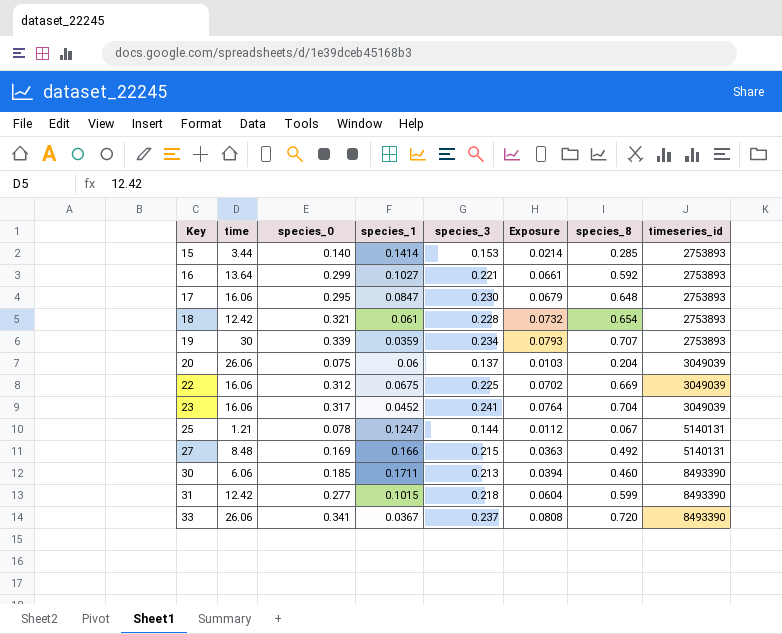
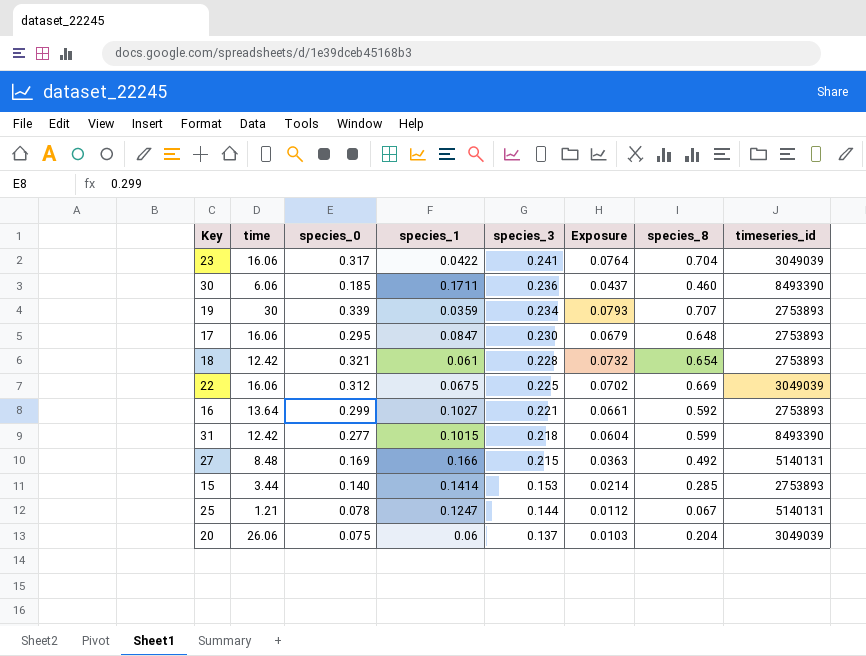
row order: Key ascending -> species_3 descending
row 33: 26.06 | 0.341 | 0.0367 | 0.237 | 0.0808 | 0.720 | 8493390 -> none
23 | species_1: 0.0452 -> 0.0422
30 | species_3: 0.213 -> 0.236
30 | Exposure: 0.0394 -> 0.0437

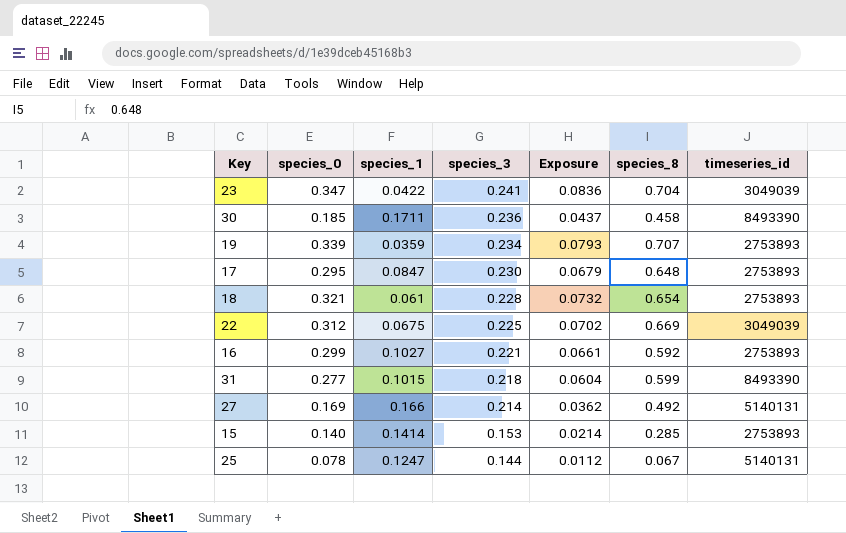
column time | position: 2 -> none
row 20: 26.06 | 0.075 | 0.06 | 0.137 | 0.0103 | 0.204 | 3049039 -> none
23 | species_0: 0.317 -> 0.347
23 | Exposure: 0.0764 -> 0.0836
30 | species_8: 0.460 -> 0.458
27 | species_3: 0.215 -> 0.214
27 | Exposure: 0.0363 -> 0.0362

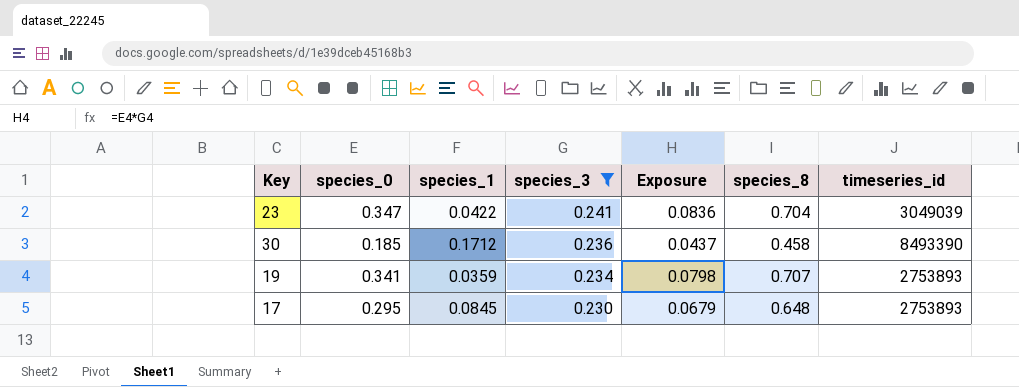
filter: none -> species_3 >= 0.230
30 | species_1: 0.1711 -> 0.1712
19 | species_0: 0.339 -> 0.341
19 | Exposure: 0.0793 -> 0.0798
17 | species_1: 0.0847 -> 0.0845

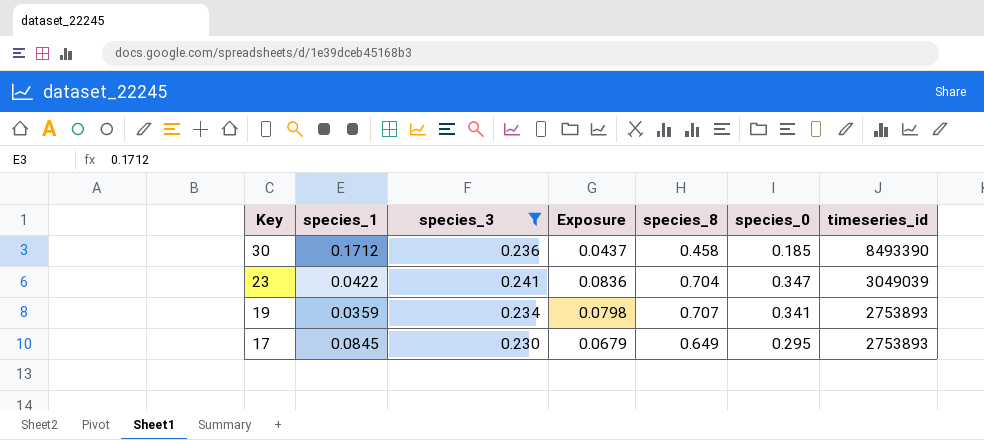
row order: species_3 descending -> Key descending
column species_0 | position: 2 -> 6
17 | species_8: 0.648 -> 0.649

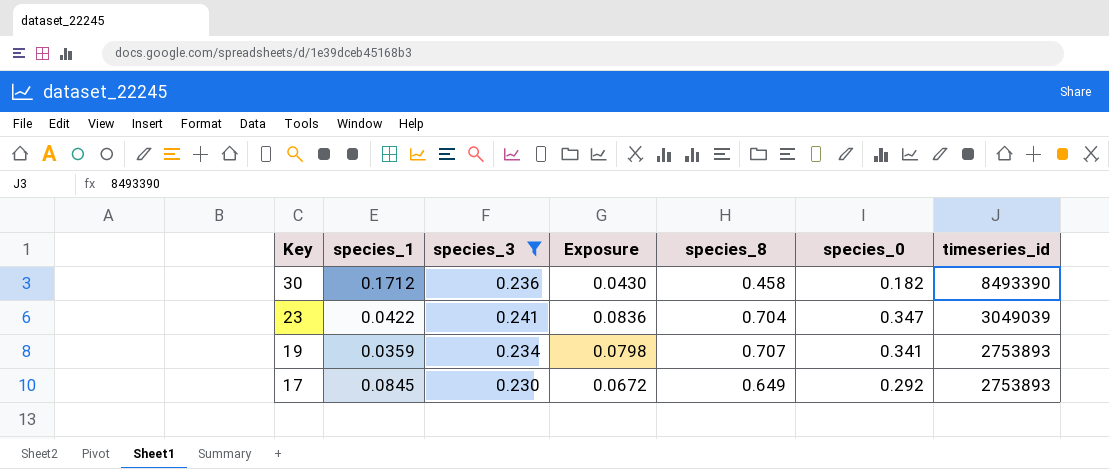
30 | Exposure: 0.0437 -> 0.0430
30 | species_0: 0.185 -> 0.182
17 | Exposure: 0.0679 -> 0.0672
17 | species_0: 0.295 -> 0.292

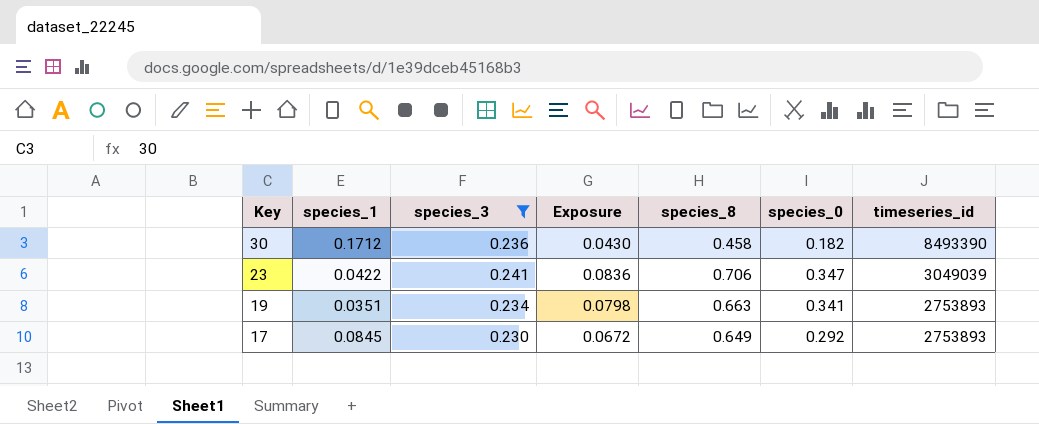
23 | species_8: 0.704 -> 0.706
19 | species_1: 0.0359 -> 0.0351
19 | species_8: 0.707 -> 0.663

